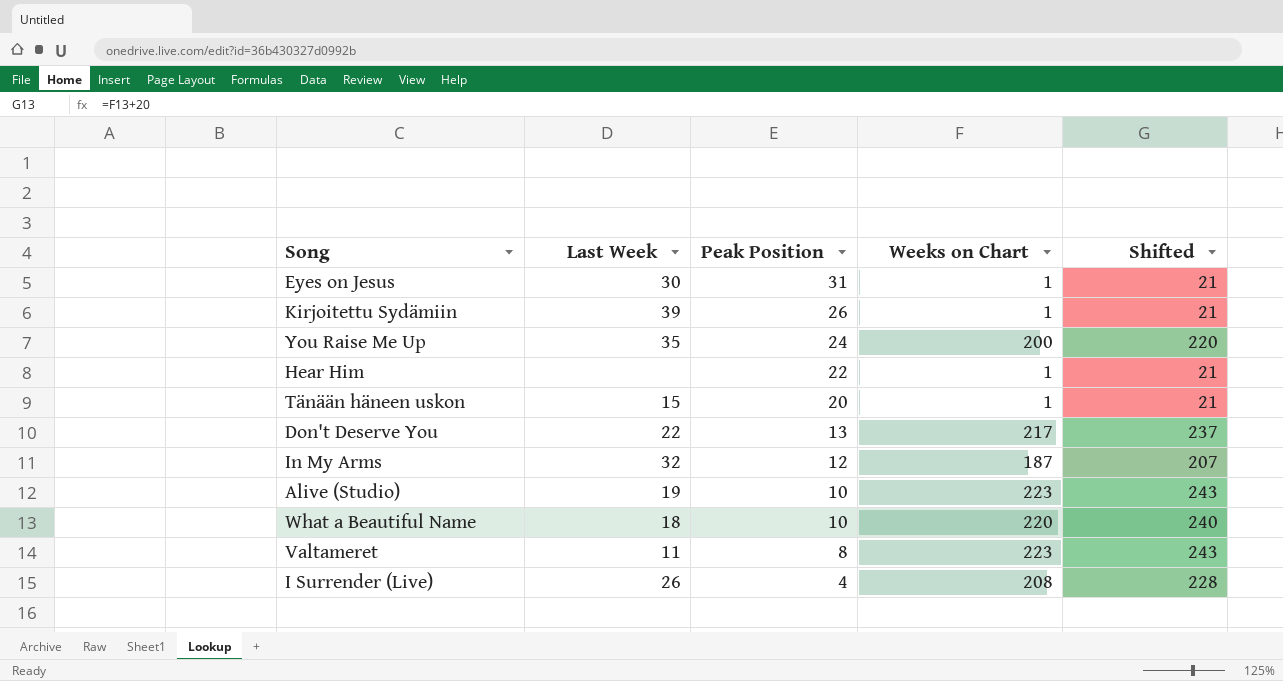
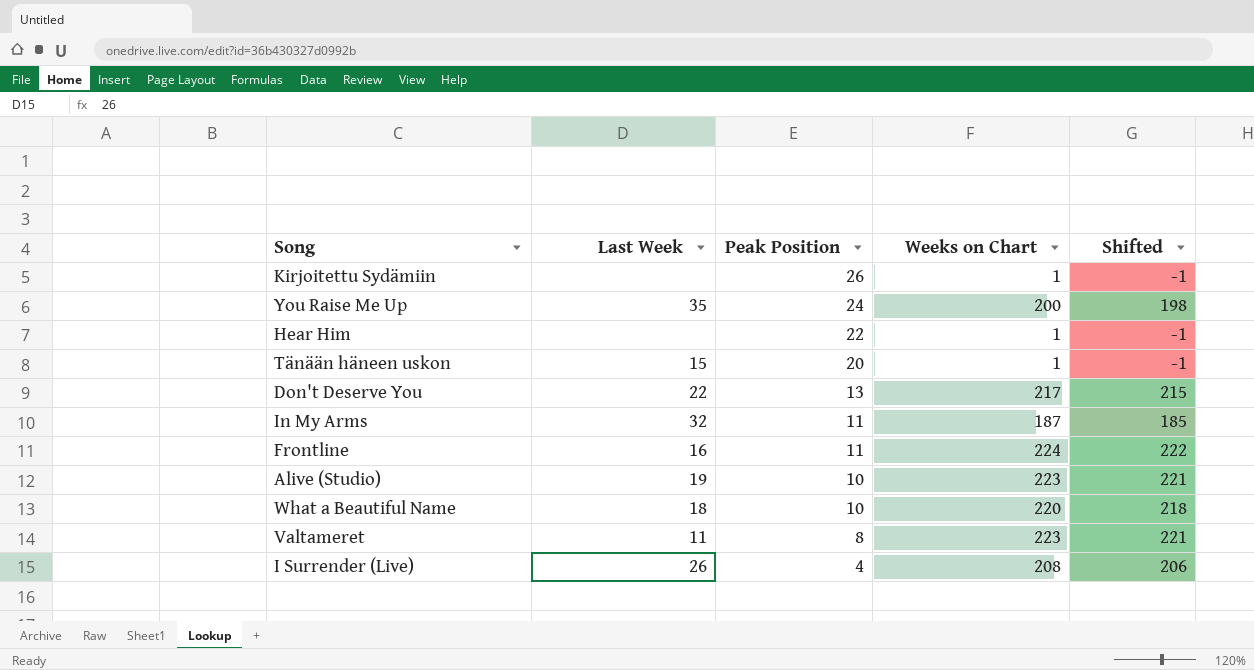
column Shifted | formula: [Weeks on Chart] + 20 -> [Weeks on Chart] - 2
row Eyes on Jesus: 30 | 31 | 1 | 21 -> none
Kirjoitettu Sydämiin | Last Week: 39 -> none
In My Arms | Peak Position: 12 -> 11
row Frontline: none -> 16 | 11 | 224 | 222

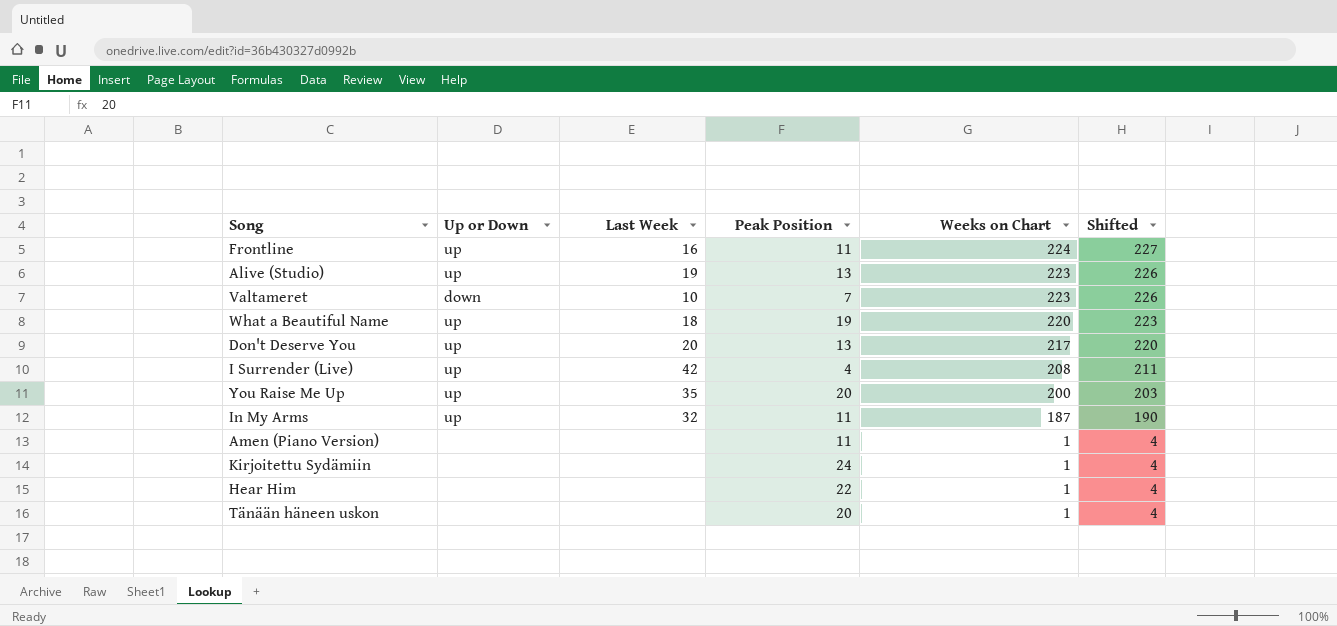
row order: Peak Position descending -> Weeks on Chart descending
column Up or Down | position: none -> 2
column Shifted | formula: [Weeks on Chart] - 2 -> [Weeks on Chart] + 3
Alive (Studio) | Peak Position: 10 -> 13
Valtameret | Last Week: 11 -> 10
Valtameret | Peak Position: 8 -> 7
What a Beautiful Name | Peak Position: 10 -> 19
Don't Deserve You | Last Week: 22 -> 20
I Surrender (Live) | Last Week: 26 -> 42
You Raise Me Up | Peak Position: 24 -> 20
row Amen (Piano Version): none -> none | none | 11 | 1 | 4
Kirjoitettu Sydämiin | Peak Position: 26 -> 24
Tänään häneen uskon | Last Week: 15 -> none

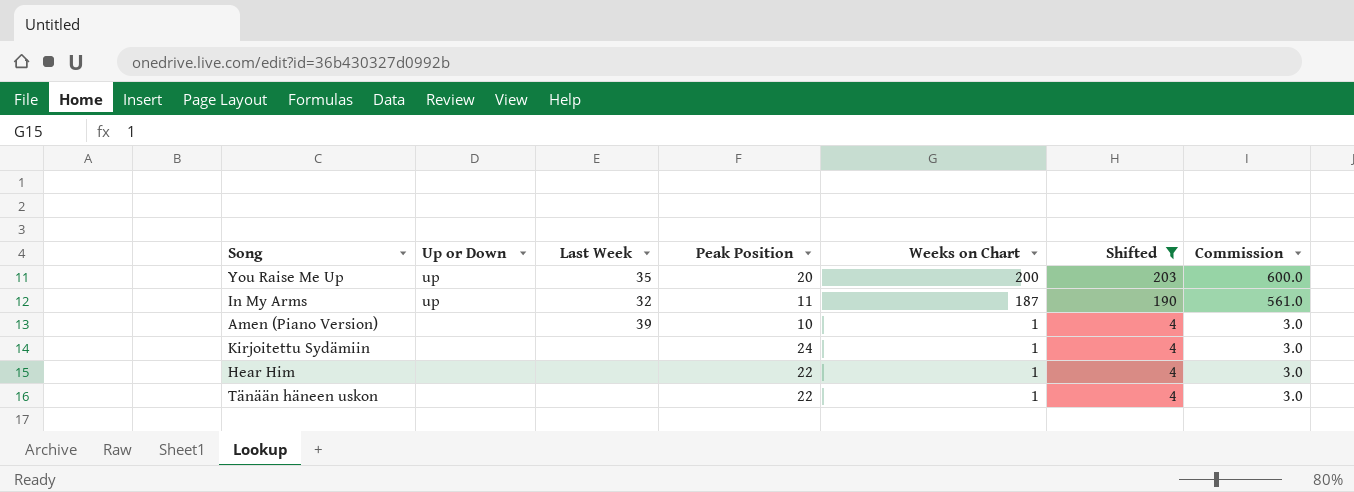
filter: none -> Shifted <= 203
column Commission | formula: none -> [Weeks on Chart] * 3
Amen (Piano Version) | Last Week: none -> 39
Amen (Piano Version) | Peak Position: 11 -> 10
Tänään häneen uskon | Peak Position: 20 -> 22

